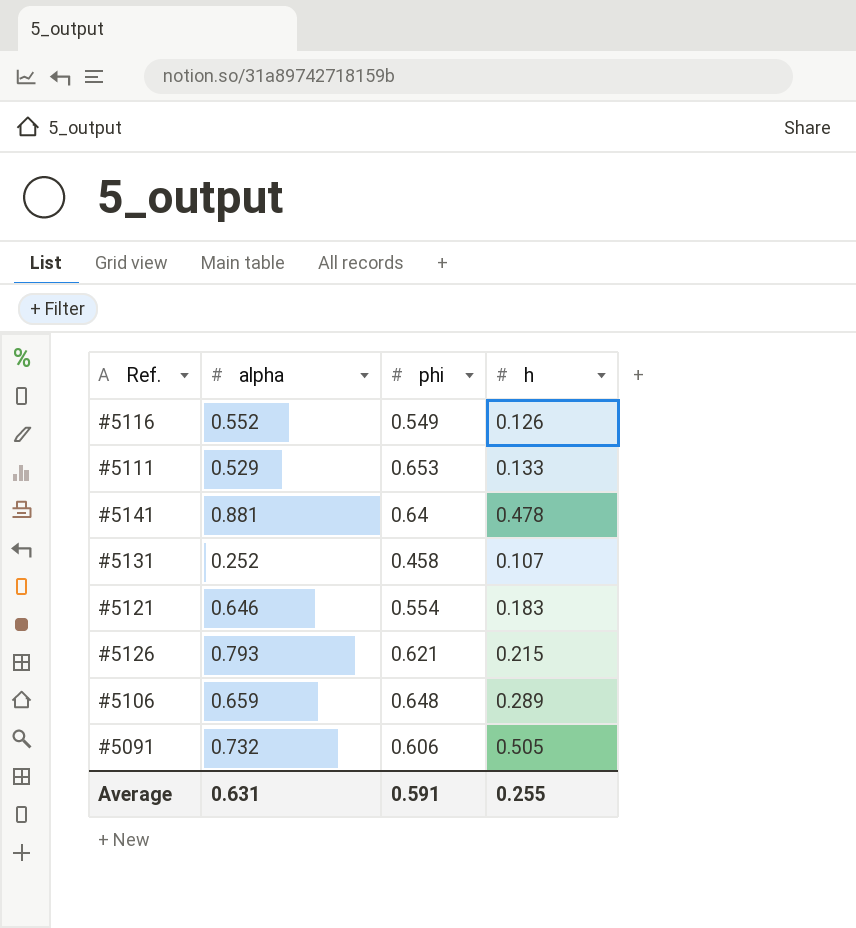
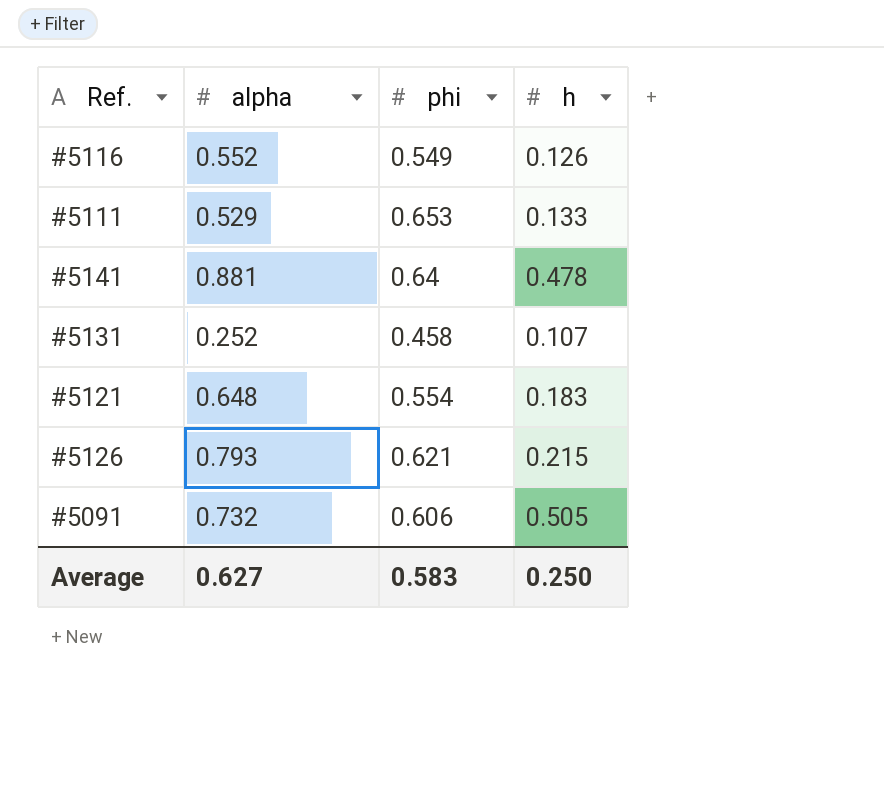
row #5106: 0.659 | 0.648 | 0.289 -> none
#5121 | alpha: 0.646 -> 0.648
Average | alpha: 0.631 -> 0.627
Average | phi: 0.591 -> 0.583
Average | h: 0.255 -> 0.250

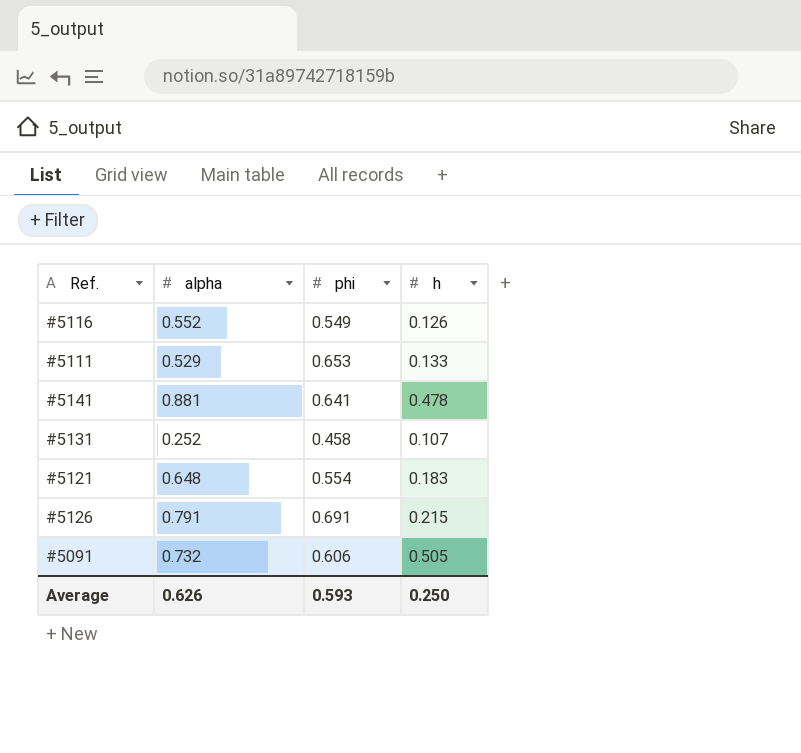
#5141 | phi: 0.64 -> 0.641
#5126 | alpha: 0.793 -> 0.791
#5126 | phi: 0.621 -> 0.691
Average | alpha: 0.627 -> 0.626
Average | phi: 0.583 -> 0.593

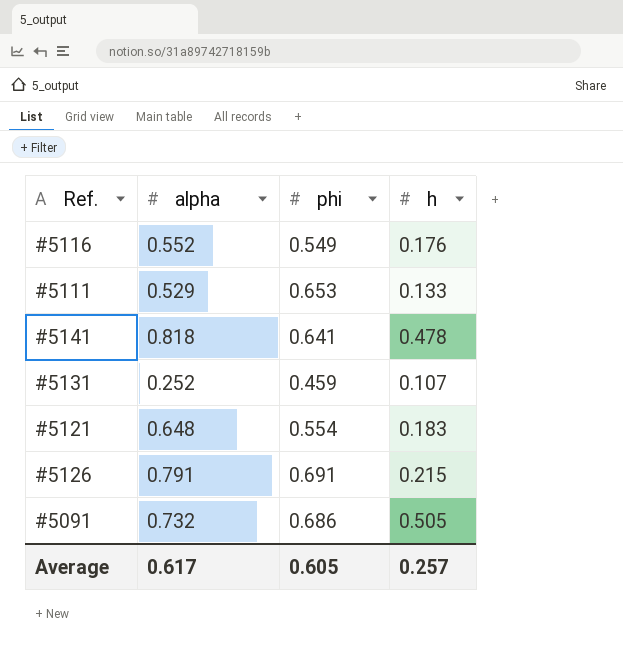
#5116 | h: 0.126 -> 0.176
#5141 | alpha: 0.881 -> 0.818
#5131 | phi: 0.458 -> 0.459
#5091 | phi: 0.606 -> 0.686
Average | alpha: 0.626 -> 0.617
Average | phi: 0.593 -> 0.605
Average | h: 0.250 -> 0.257

